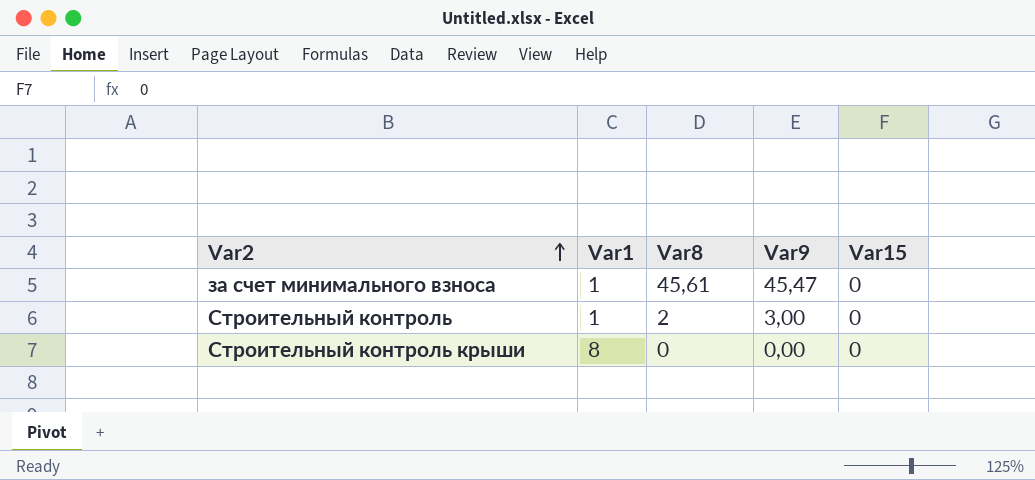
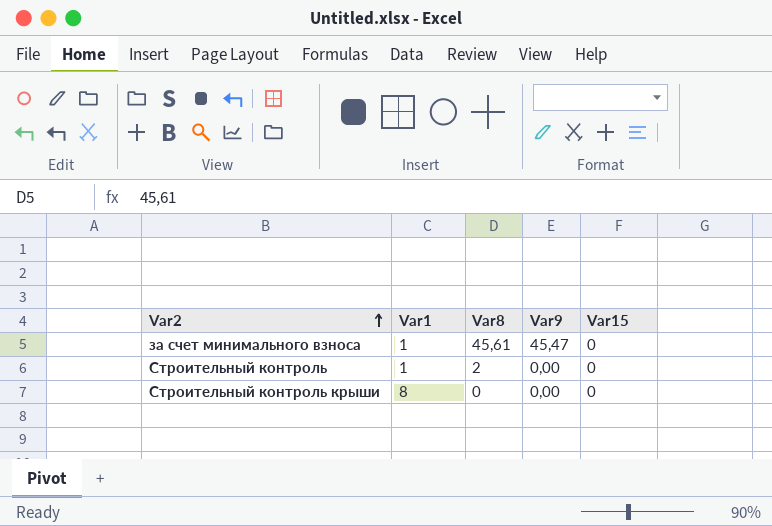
Строительный контроль | Var9: 3,00 -> 0,00

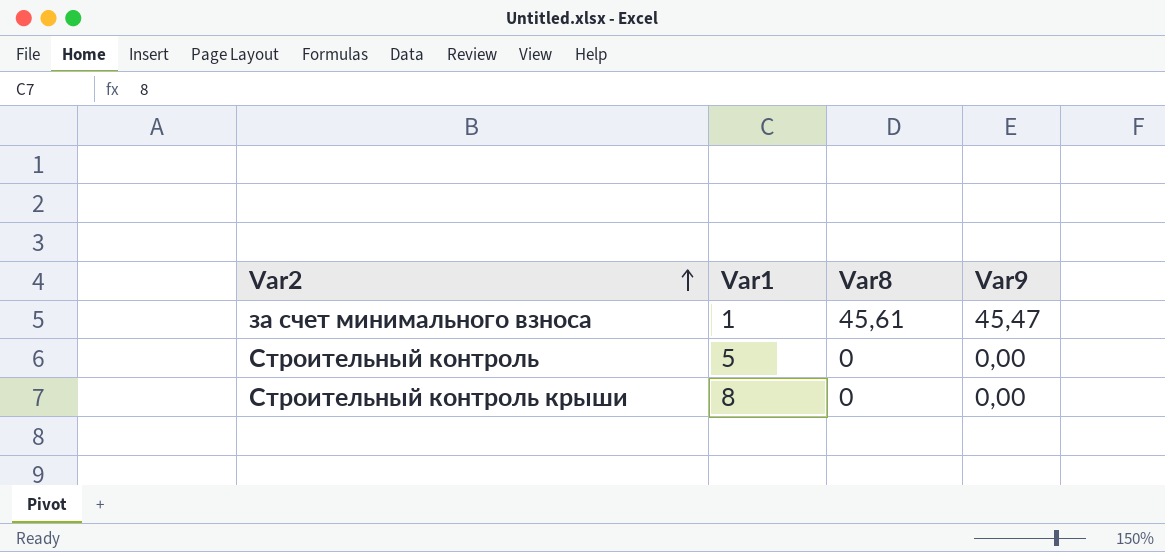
column Var15 | position: 5 -> none
Строительный контроль | Var1: 1 -> 5
Строительный контроль | Var8: 2 -> 0

